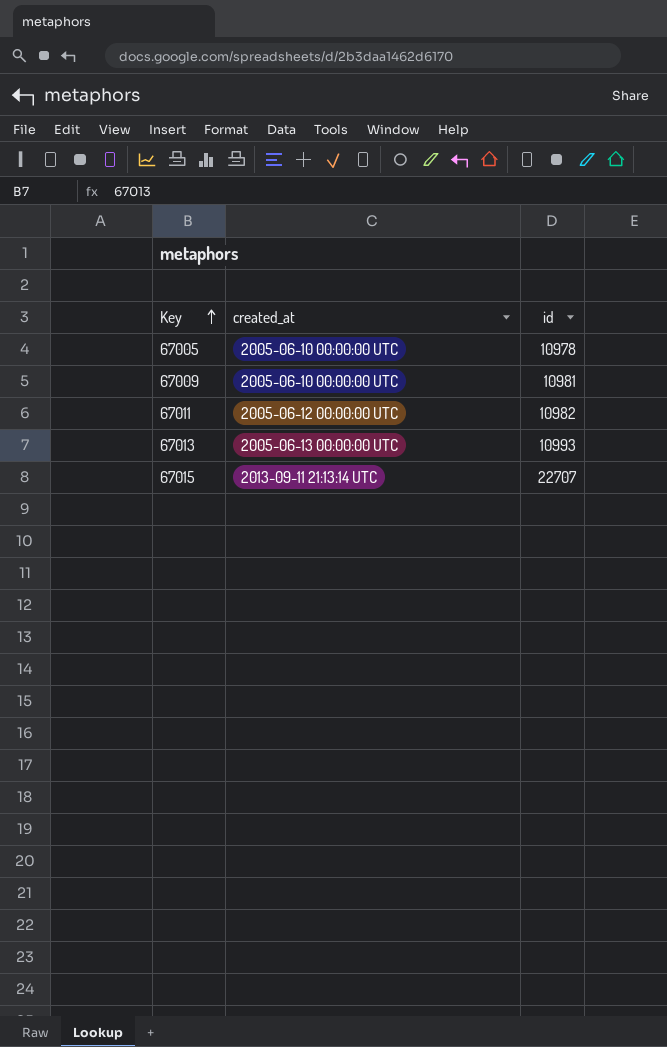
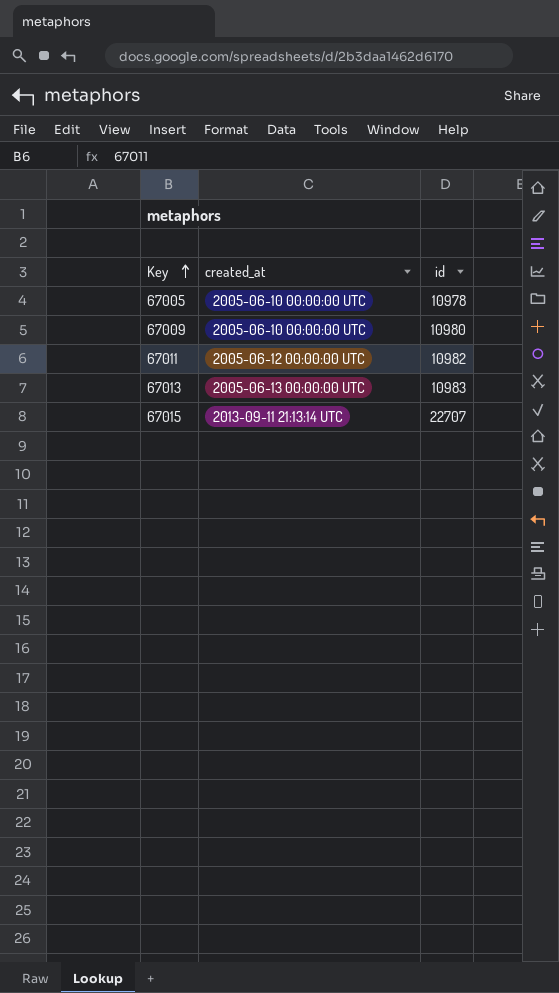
67009 | id: 10981 -> 10980
67013 | id: 10993 -> 10983

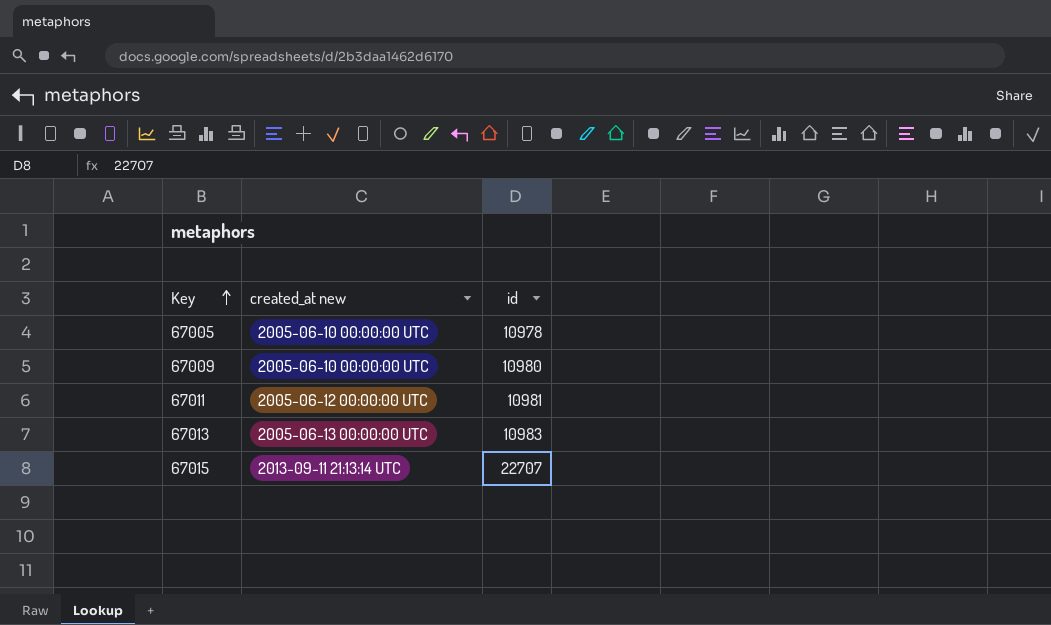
column name: created_at -> created_at new
67011 | id: 10982 -> 10981

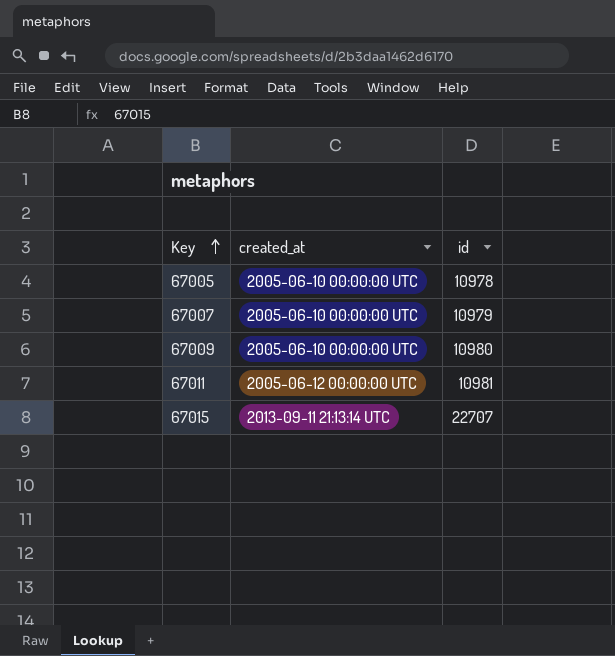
column name: created_at new -> created_at
row 67013: 2005-06-13 00:00:00 UTC | 10983 -> none
row 67007: none -> 2005-06-10 00:00:00 UTC | 10979

